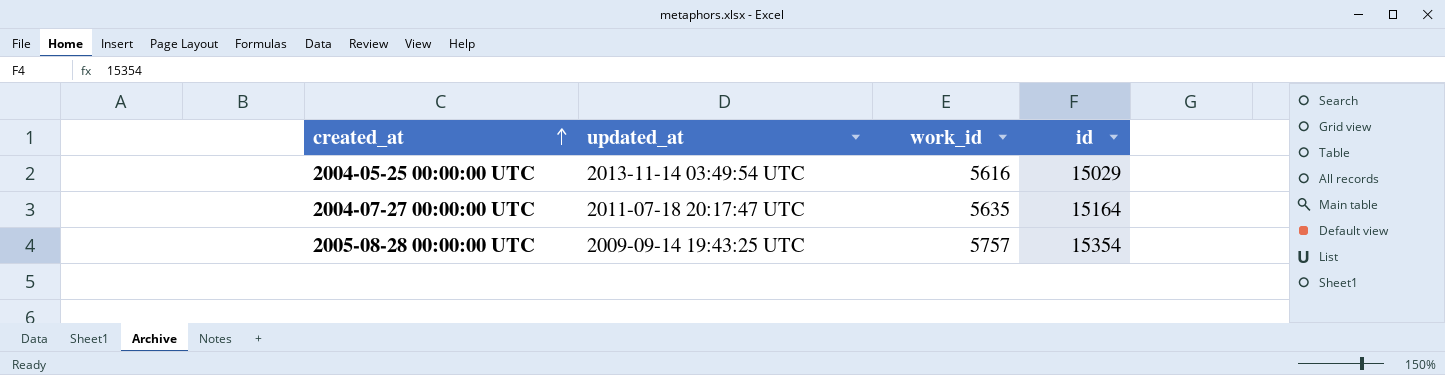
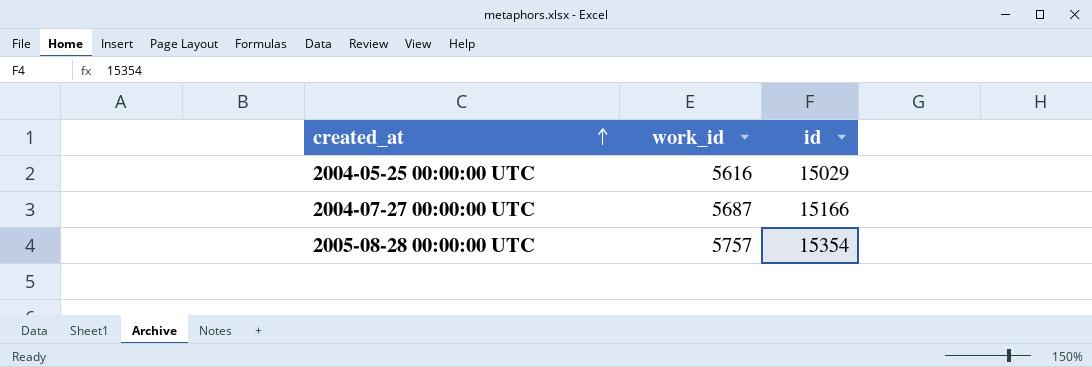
column updated_at | position: 2 -> none
2004-07-27 00:00:00 UTC | work_id: 5635 -> 5687
2004-07-27 00:00:00 UTC | id: 15164 -> 15166

